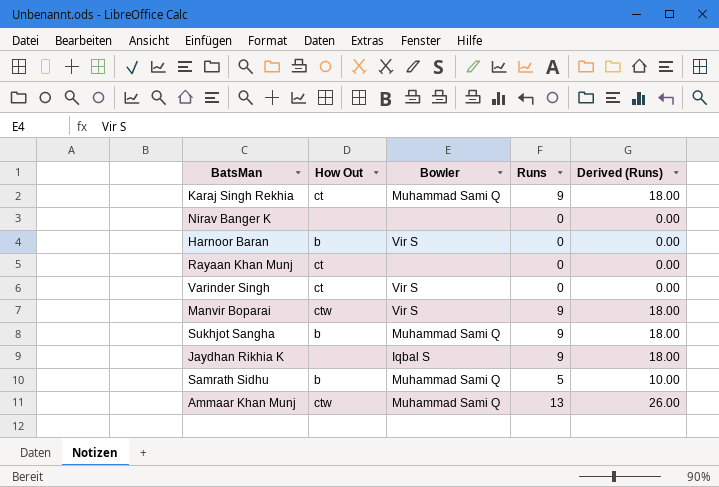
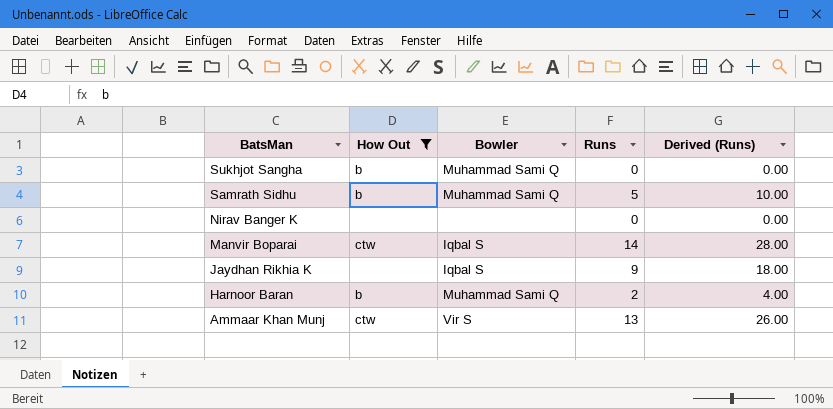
filter: none -> How Out != ct
row order: none -> BatsMan descending
Sukhjot Sangha | Runs: 9 -> 0
Sukhjot Sangha | Derived (Runs): 18.00 -> 0.00
Manvir Boparai | Bowler: Vir S -> Iqbal S
Manvir Boparai | Runs: 9 -> 14
Manvir Boparai | Derived (Runs): 18.00 -> 28.00
Harnoor Baran | Bowler: Vir S -> Muhammad Sami Q
Harnoor Baran | Runs: 0 -> 2
Harnoor Baran | Derived (Runs): 0.00 -> 4.00
Ammaar Khan Munj | Bowler: Muhammad Sami Q -> Vir S

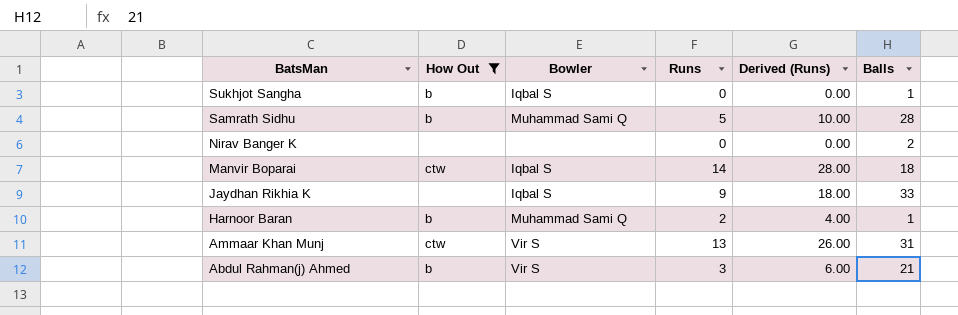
column Balls | position: none -> 6
Sukhjot Sangha | Bowler: Muhammad Sami Q -> Iqbal S
row Abdul Rahman(j) Ahmed: none -> b | Vir S | 3 | 6.00 | 21

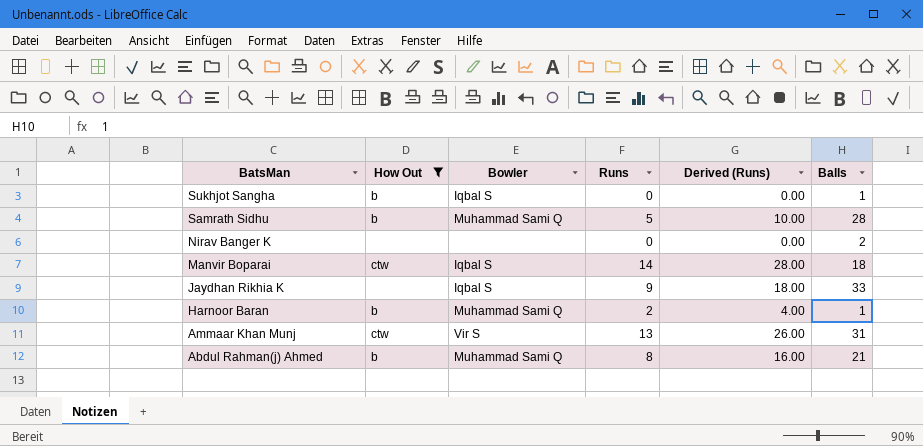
Abdul Rahman(j) Ahmed | Bowler: Vir S -> Muhammad Sami Q
Abdul Rahman(j) Ahmed | Runs: 3 -> 8
Abdul Rahman(j) Ahmed | Derived (Runs): 6.00 -> 16.00

